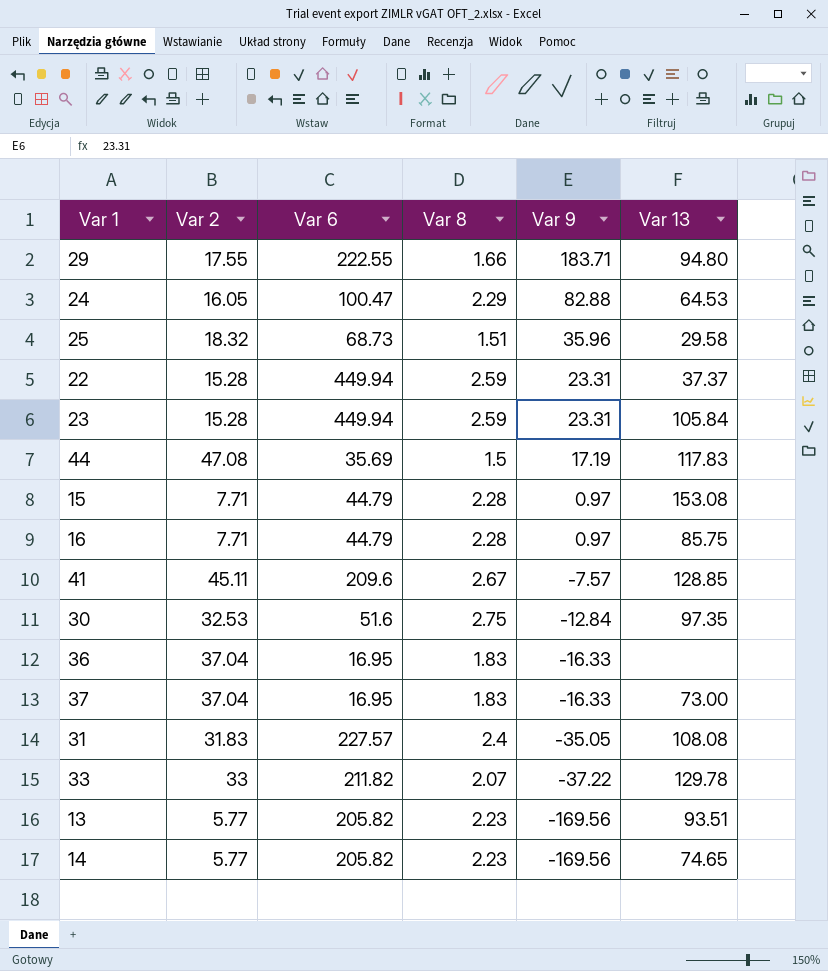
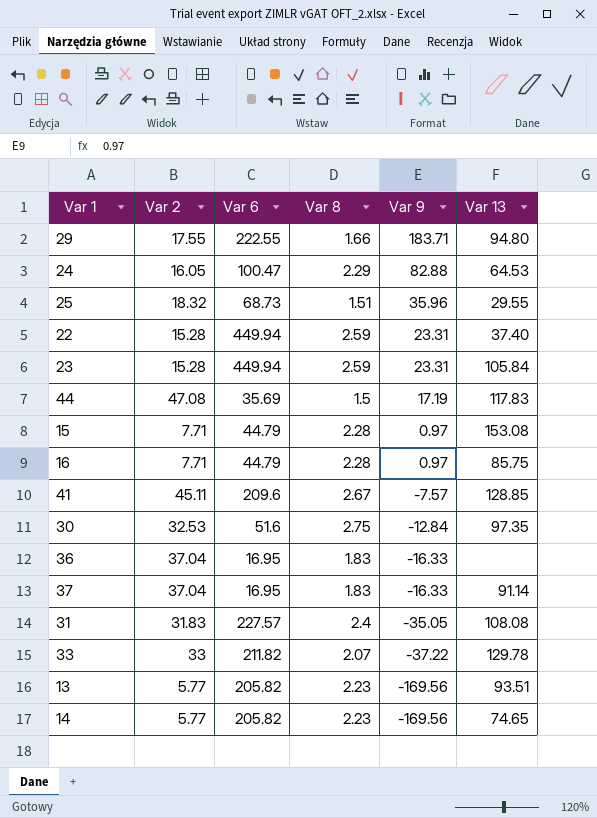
25 | Var 13: 29.58 -> 29.55
22 | Var 13: 37.37 -> 37.40
37 | Var 13: 73.00 -> 91.14

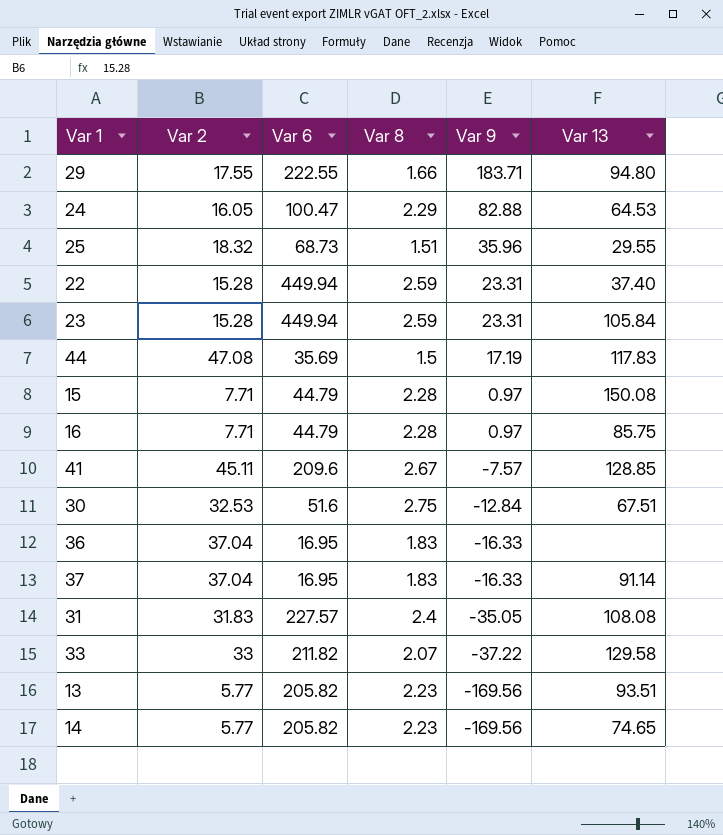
15 | Var 13: 153.08 -> 150.08
30 | Var 13: 97.35 -> 67.51
33 | Var 13: 129.78 -> 129.58

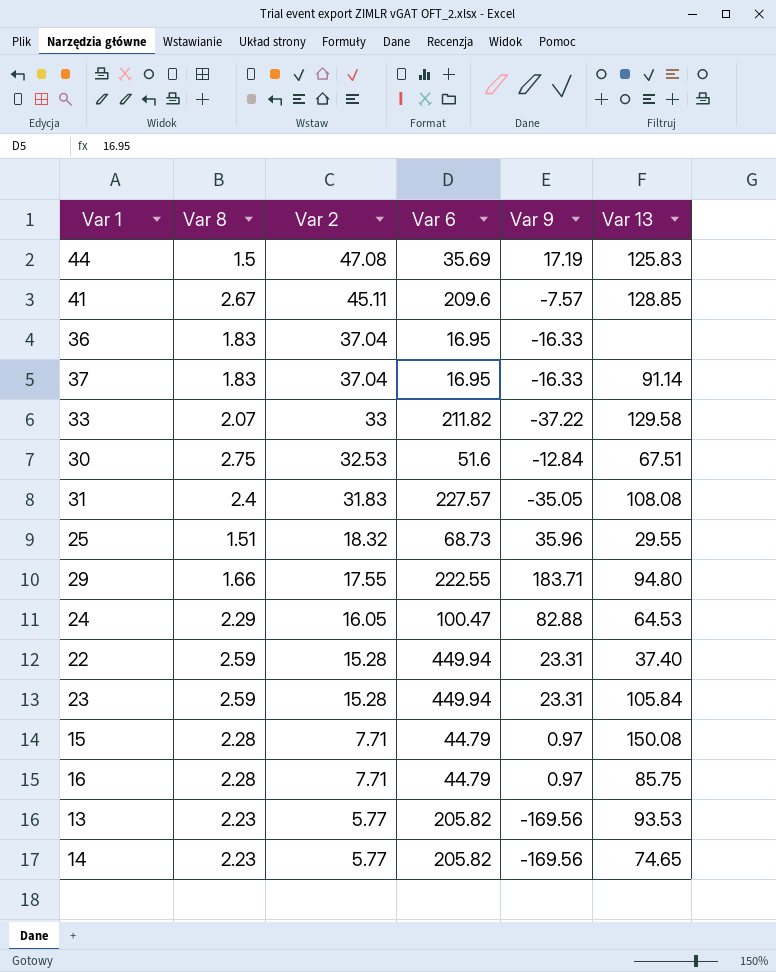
row order: Var 9 descending -> Var 2 descending
column Var 8 | position: 4 -> 2
44 | Var 13: 117.83 -> 125.83
13 | Var 13: 93.51 -> 93.53

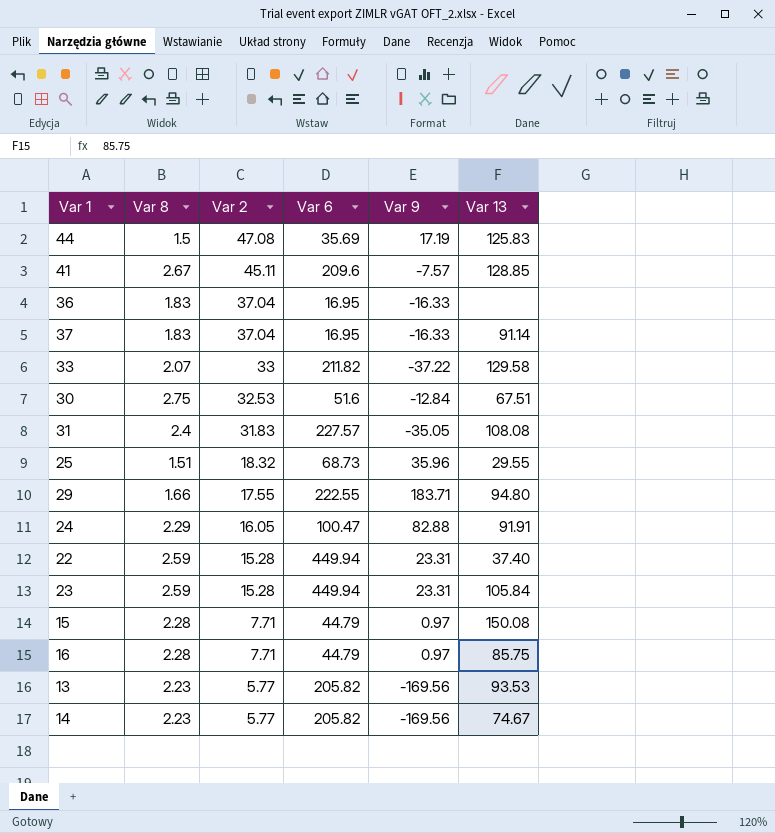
24 | Var 13: 64.53 -> 91.91
14 | Var 13: 74.65 -> 74.67

